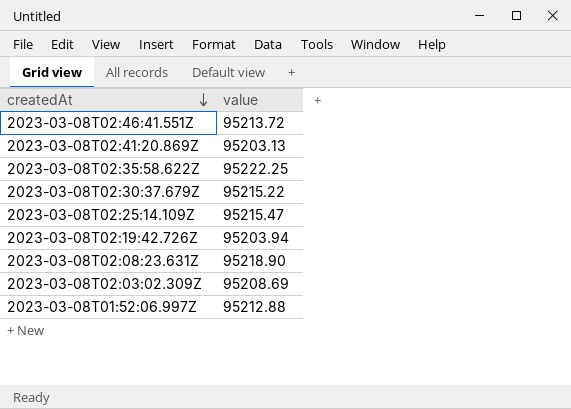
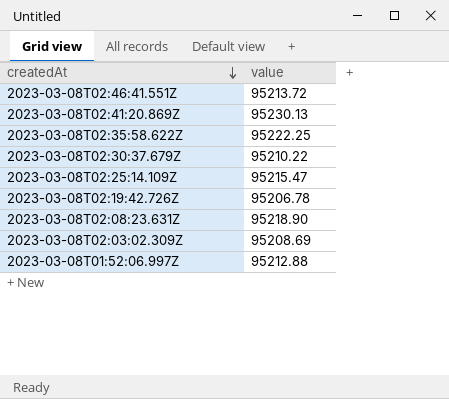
2023-03-08T02:41:20.869Z | value: 95203.13 -> 95230.13
2023-03-08T02:30:37.679Z | value: 95215.22 -> 95210.22
2023-03-08T02:19:42.726Z | value: 95203.94 -> 95206.78

